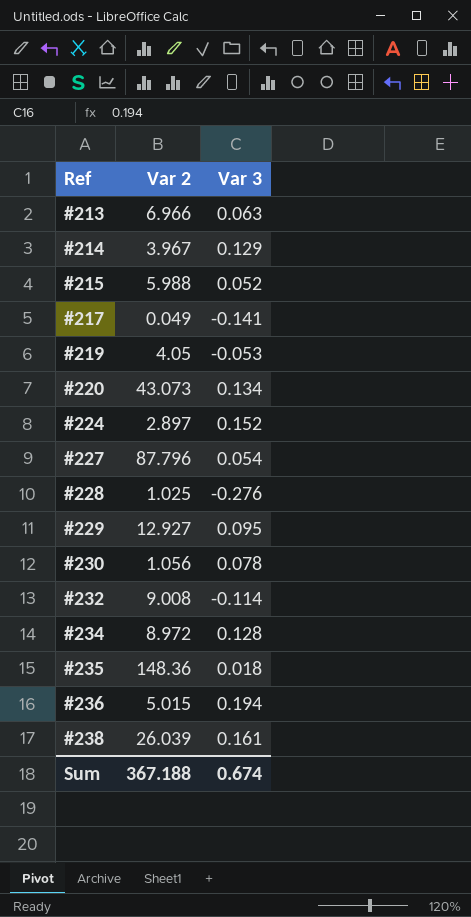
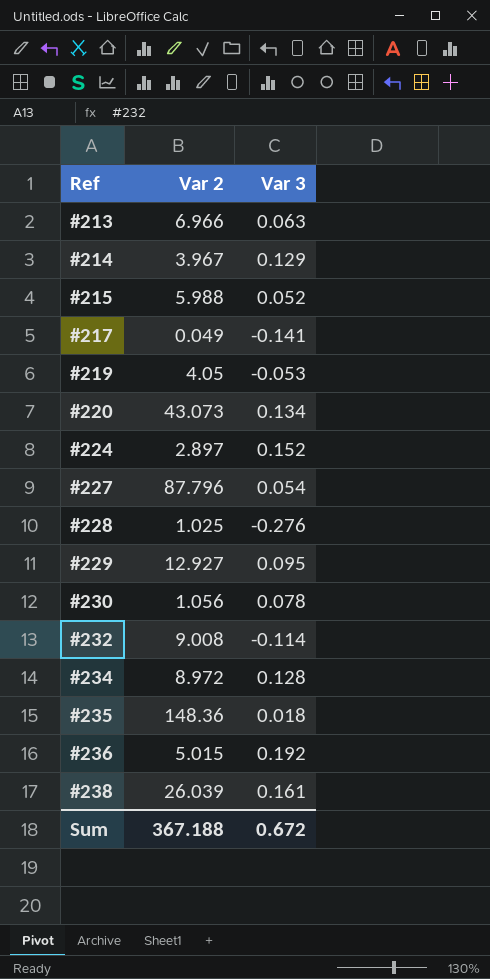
#236 | Var 3: 0.194 -> 0.192
Sum | Var 3: 0.674 -> 0.672

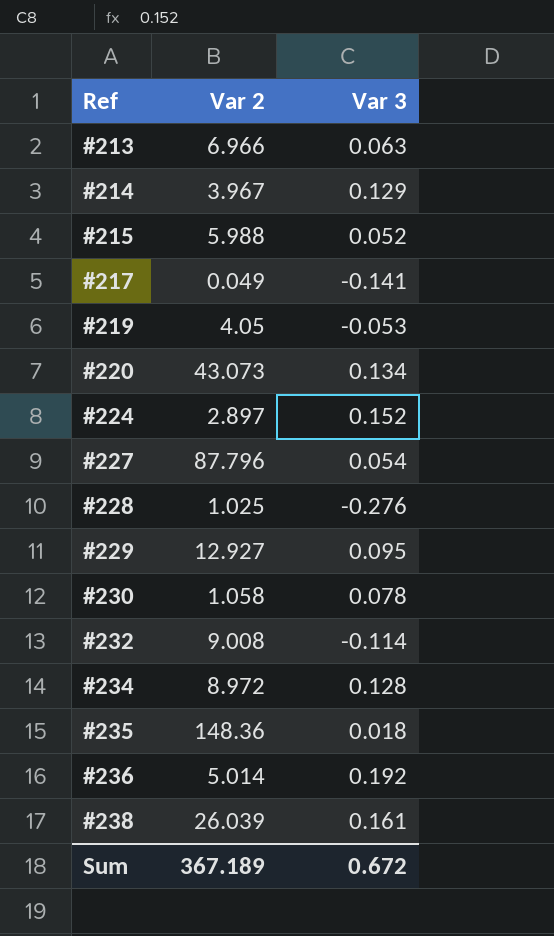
#230 | Var 2: 1.056 -> 1.058
#236 | Var 2: 5.015 -> 5.014
Sum | Var 2: 367.188 -> 367.189

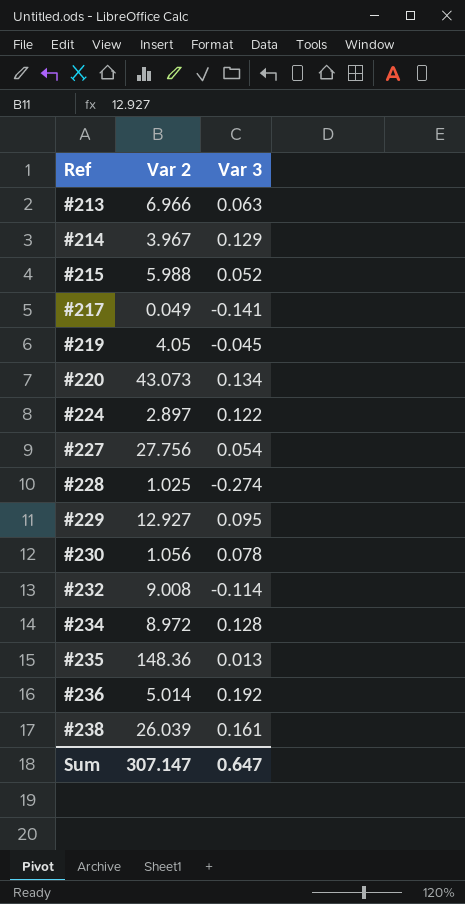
#219 | Var 3: -0.053 -> -0.045
#224 | Var 3: 0.152 -> 0.122
#227 | Var 2: 87.796 -> 27.756
#228 | Var 3: -0.276 -> -0.274
#230 | Var 2: 1.058 -> 1.056
#235 | Var 3: 0.018 -> 0.013
Sum | Var 2: 367.189 -> 307.147
Sum | Var 3: 0.672 -> 0.647

